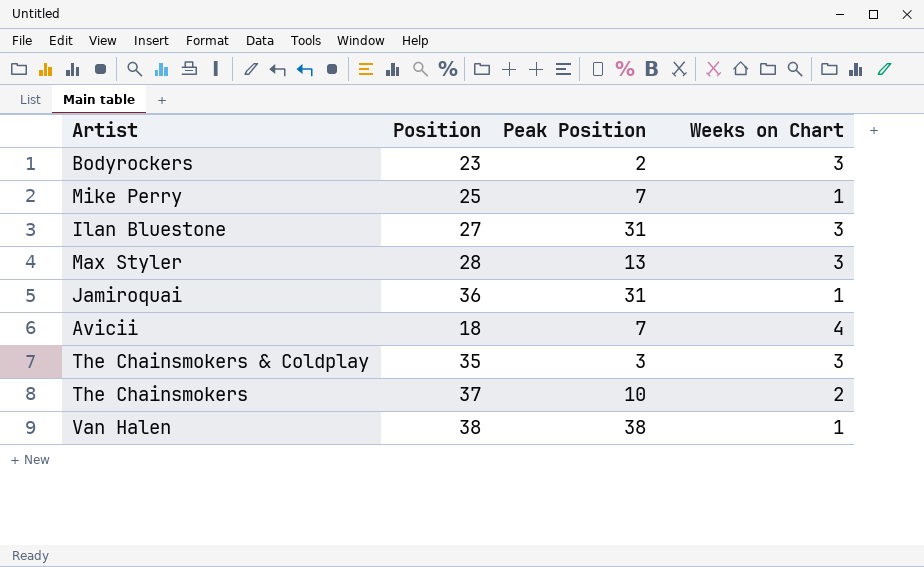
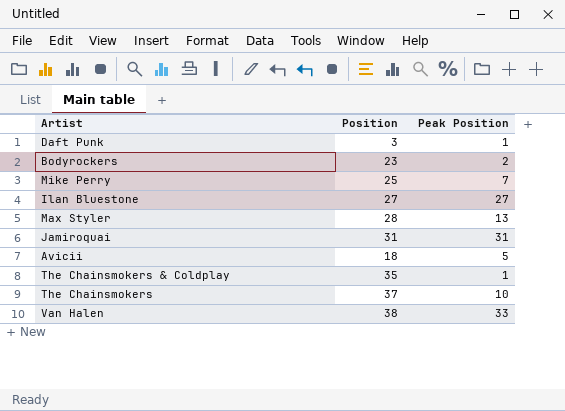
column Weeks on Chart | position: 4 -> none
row Daft Punk: none -> 3 | 1
Ilan Bluestone | Peak Position: 31 -> 27
Jamiroquai | Position: 36 -> 31
Avicii | Peak Position: 7 -> 5
The Chainsmokers & Coldplay | Peak Position: 3 -> 1
Van Halen | Peak Position: 38 -> 33

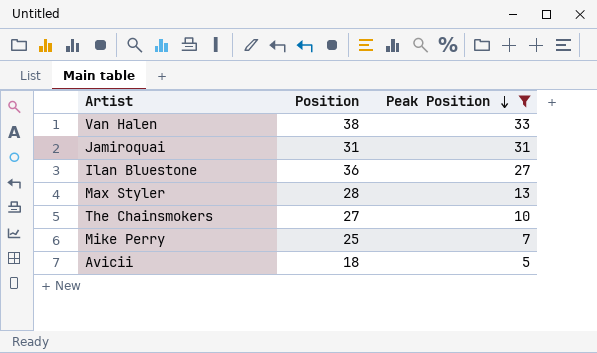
filter: none -> Peak Position >= 5
row order: none -> Peak Position descending
Ilan Bluestone | Position: 27 -> 36
The Chainsmokers | Position: 37 -> 27

